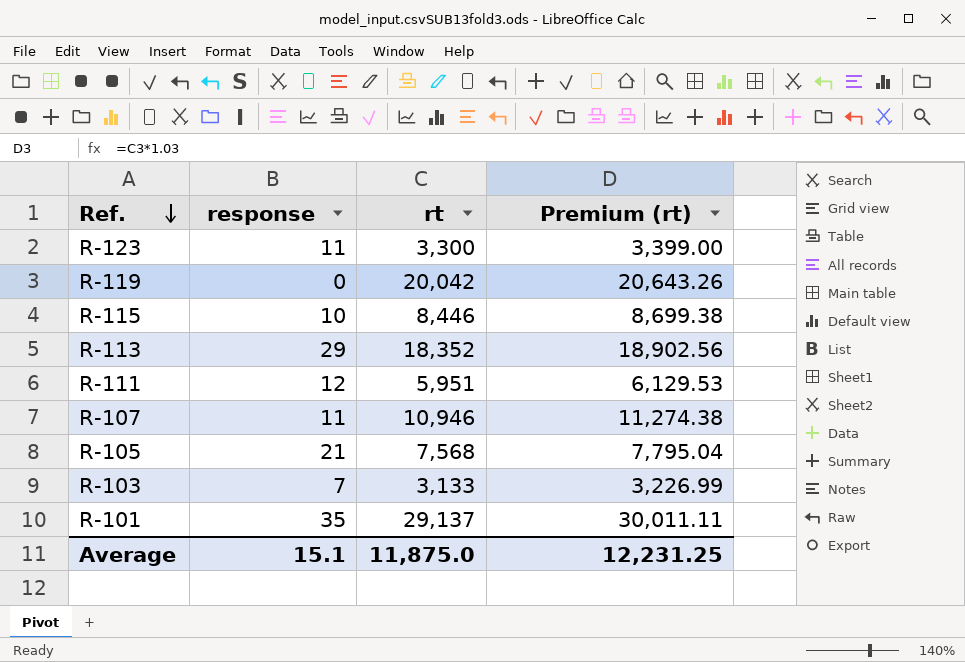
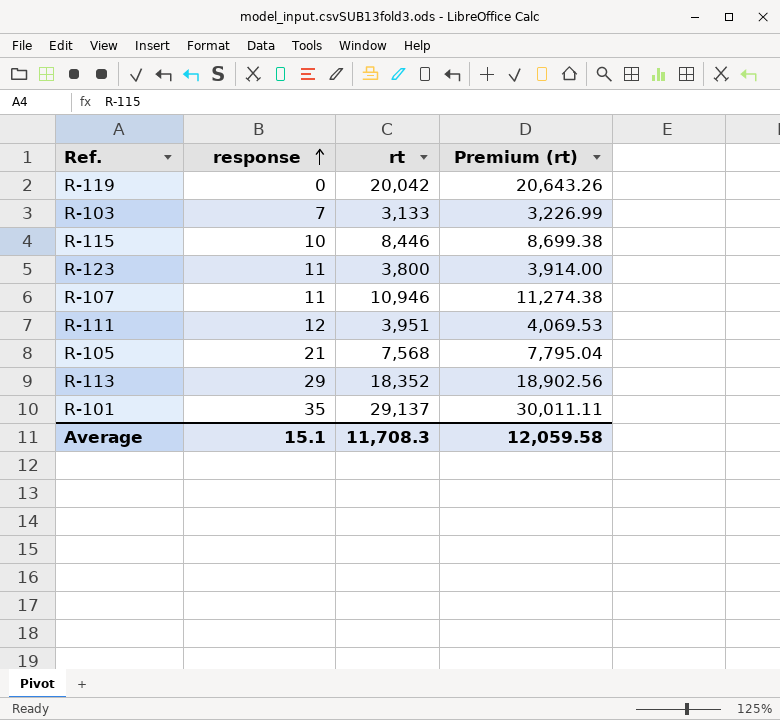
row order: Ref. descending -> response ascending
R-123 | rt: 3,300 -> 3,800
R-123 | Premium (rt): 3,399.00 -> 3,914.00
R-111 | rt: 5,951 -> 3,951
R-111 | Premium (rt): 6,129.53 -> 4,069.53
Average | rt: 11,875.0 -> 11,708.3
Average | Premium (rt): 12,231.25 -> 12,059.58

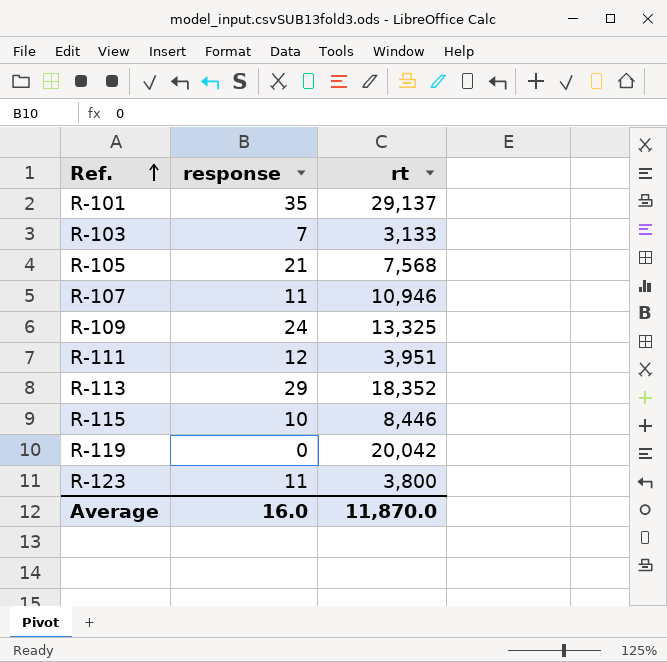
row order: response ascending -> Ref. ascending
column Premium (rt) | formula: [rt] * 1.03 -> none
row R-109: none -> 24 | 13,325
Average | response: 15.1 -> 16.0
Average | rt: 11,708.3 -> 11,870.0

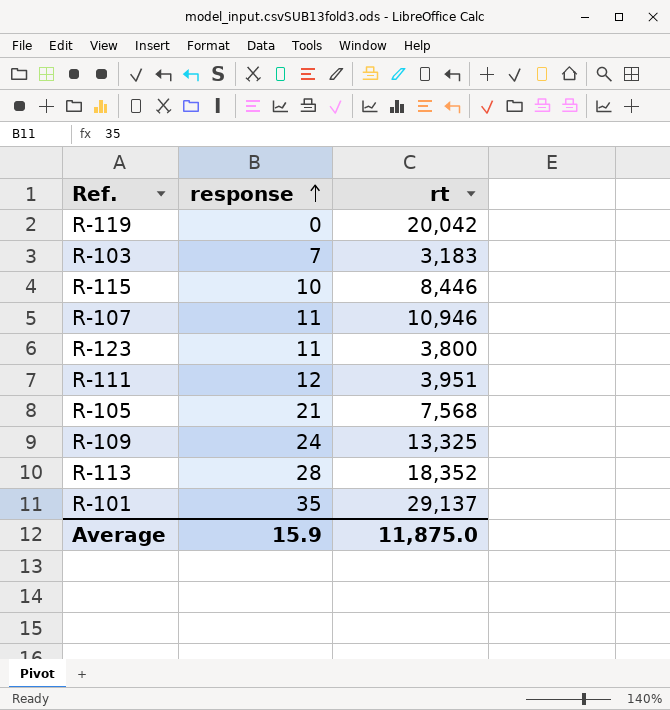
row order: Ref. ascending -> response ascending
R-103 | rt: 3,133 -> 3,183
R-113 | response: 29 -> 28
Average | response: 16.0 -> 15.9
Average | rt: 11,870.0 -> 11,875.0

